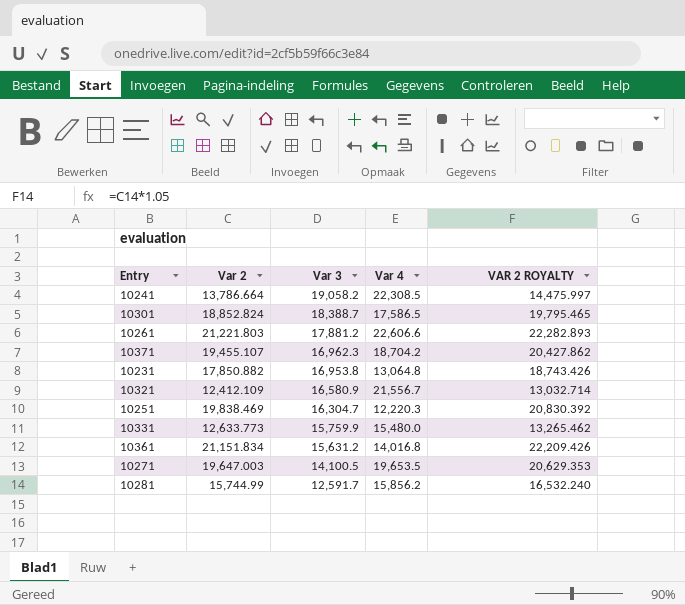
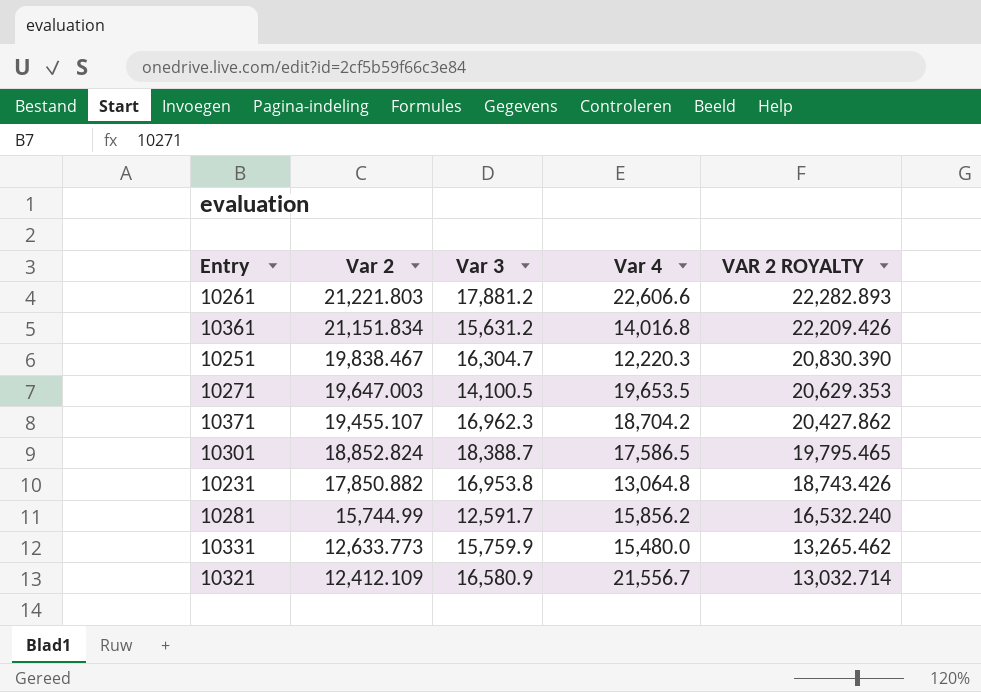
row order: Var 3 descending -> Var 2 descending
row 10241: 13,786.664 | 19,058.2 | 22,308.5 | 14,475.997 -> none
10251 | Var 2: 19,838.469 -> 19,838.467
10251 | VAR 2 ROYALTY: 20,830.392 -> 20,830.390

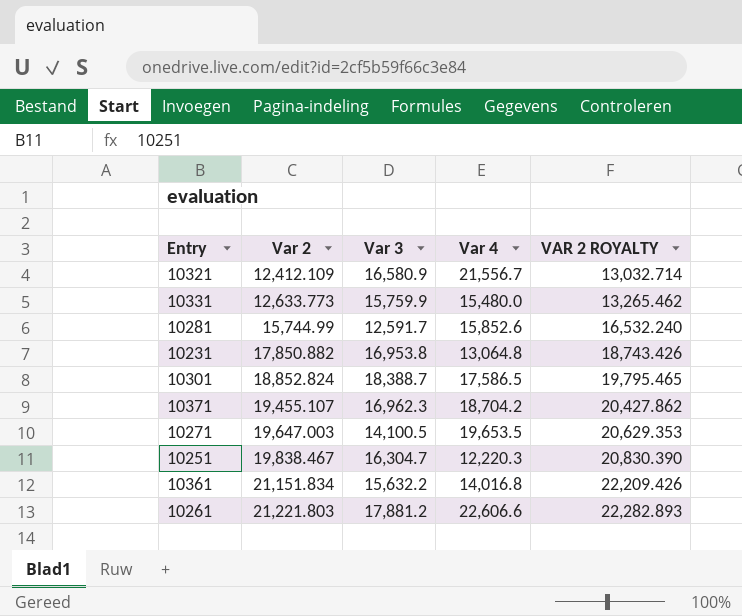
row order: Var 2 descending -> Var 2 ascending
10281 | Var 4: 15,856.2 -> 15,852.6
10361 | Var 3: 15,631.2 -> 15,632.2

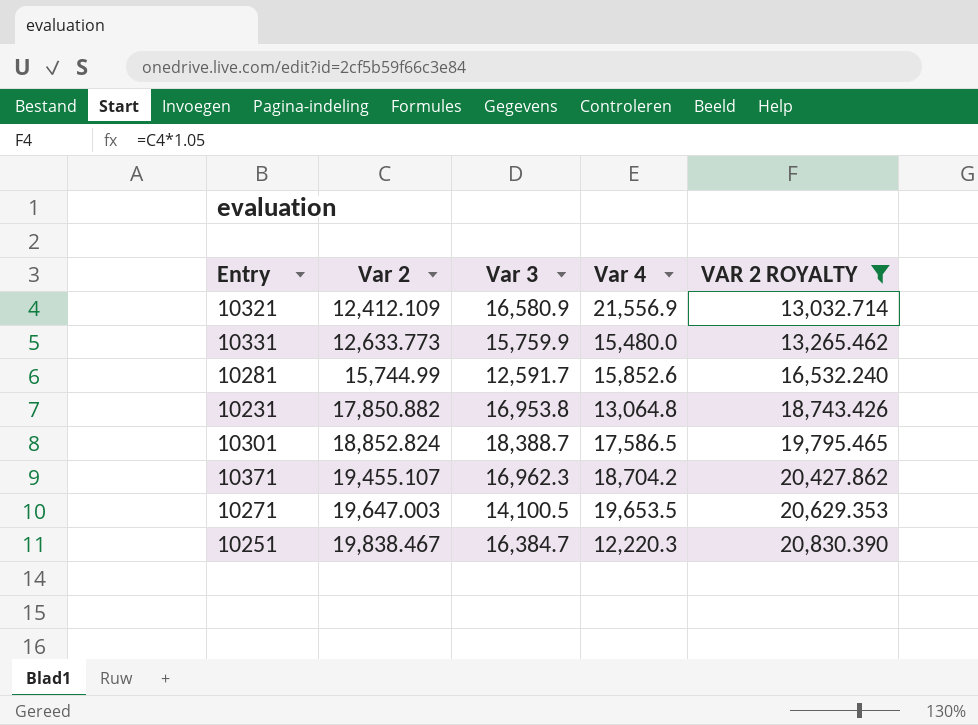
filter: none -> VAR 2 ROYALTY <= 20,830.390
10321 | Var 4: 21,556.7 -> 21,556.9
10251 | Var 3: 16,304.7 -> 16,384.7

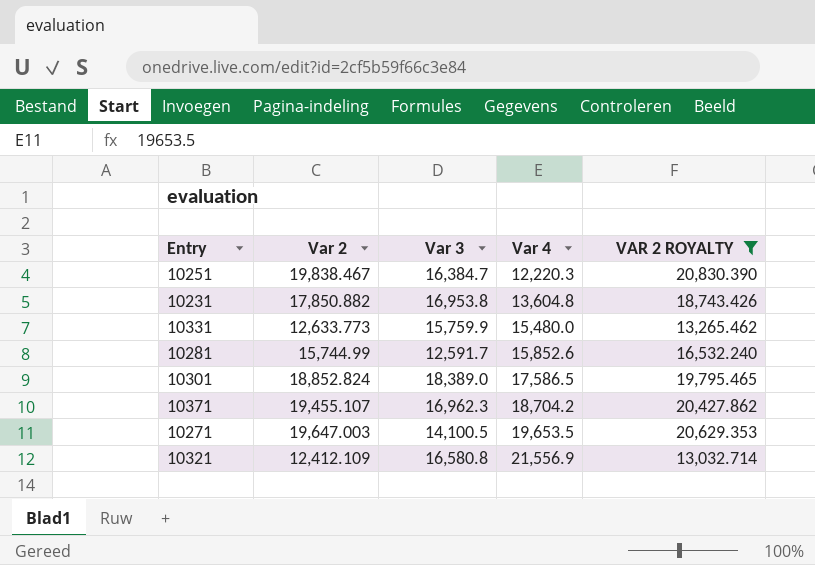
row order: Var 2 ascending -> Var 4 ascending
10231 | Var 4: 13,064.8 -> 13,604.8
10301 | Var 3: 18,388.7 -> 18,389.0
10321 | Var 3: 16,580.9 -> 16,580.8

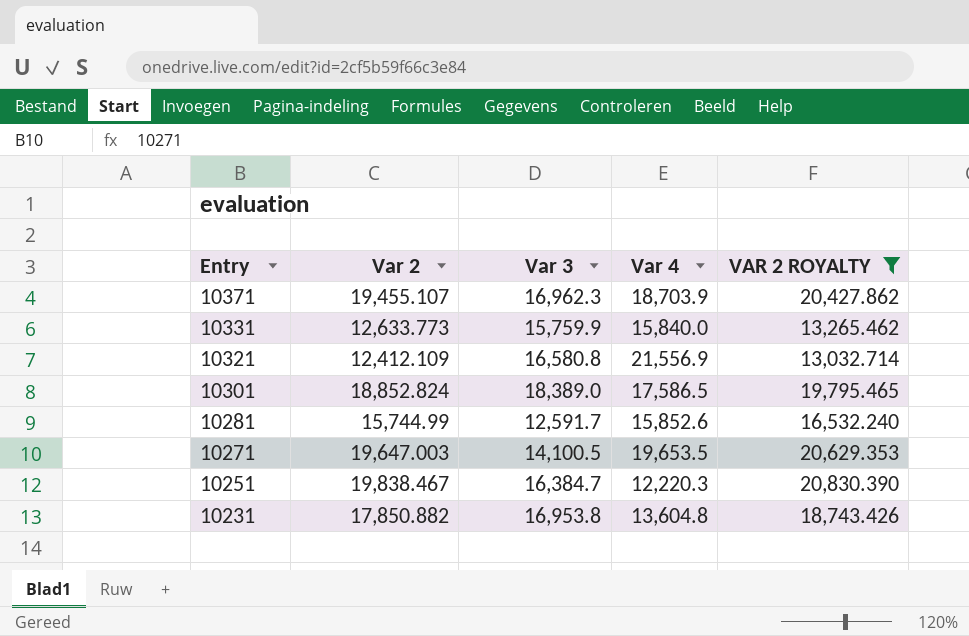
row order: Var 4 ascending -> Entry descending
10371 | Var 4: 18,704.2 -> 18,703.9
10331 | Var 4: 15,480.0 -> 15,840.0

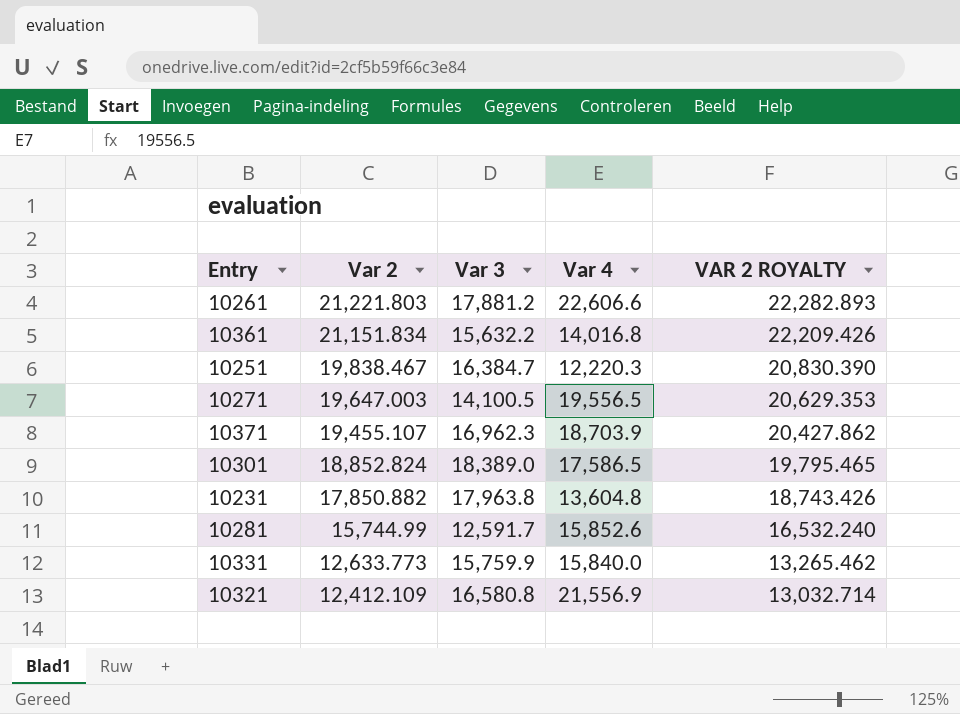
filter: VAR 2 ROYALTY <= 20,830.390 -> none
row order: Entry descending -> Var 2 descending
10271 | Var 4: 19,653.5 -> 19,556.5
10231 | Var 3: 16,953.8 -> 17,963.8

